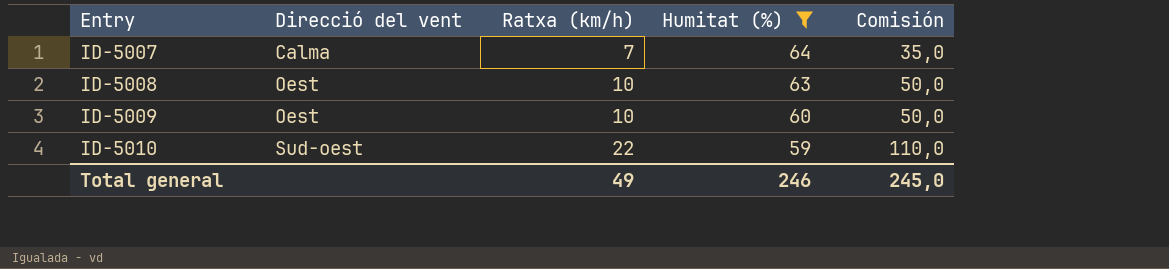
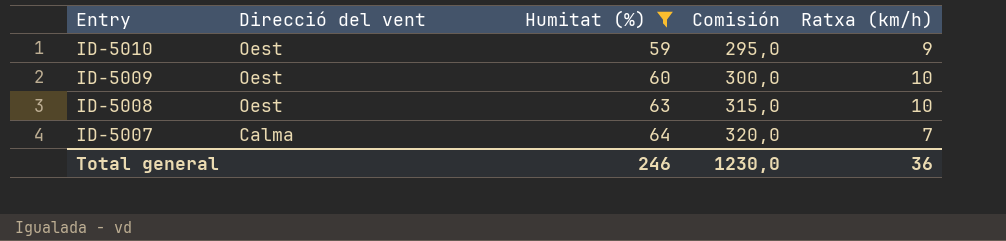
row order: Entry ascending -> Entry descending
column Comisión | formula: [Ratxa (km/h)] * 5 -> [Humitat (%)] * 5
column Ratxa (km/h) | position: 3 -> 5
ID-5010 | Direcció del vent: Sud-oest -> Oest
ID-5010 | Ratxa (km/h): 22 -> 9
Total general | Comisión: 245,0 -> 1230,0
Total general | Ratxa (km/h): 49 -> 36

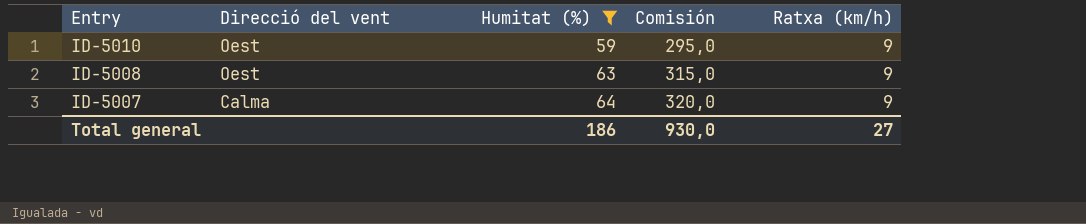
row ID-5009: Oest | 60 | 300,0 | 10 -> none
ID-5008 | Ratxa (km/h): 10 -> 9
ID-5007 | Ratxa (km/h): 7 -> 9
Total general | Humitat (%): 246 -> 186
Total general | Comisión: 1230,0 -> 930,0
Total general | Ratxa (km/h): 36 -> 27

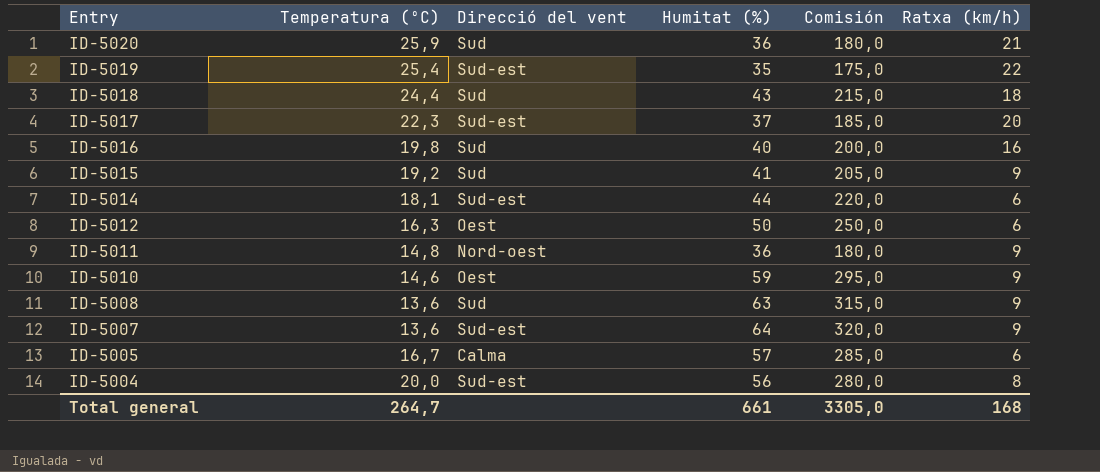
filter: Humitat (%) >= 59 -> none
column Temperatura (ºC) | position: none -> 2
ID-5008 | Direcció del vent: Oest -> Sud
ID-5007 | Direcció del vent: Calma -> Sud-est
Total general | Humitat (%): 186 -> 661
Total general | Comisión: 930,0 -> 3305,0
Total general | Ratxa (km/h): 27 -> 168

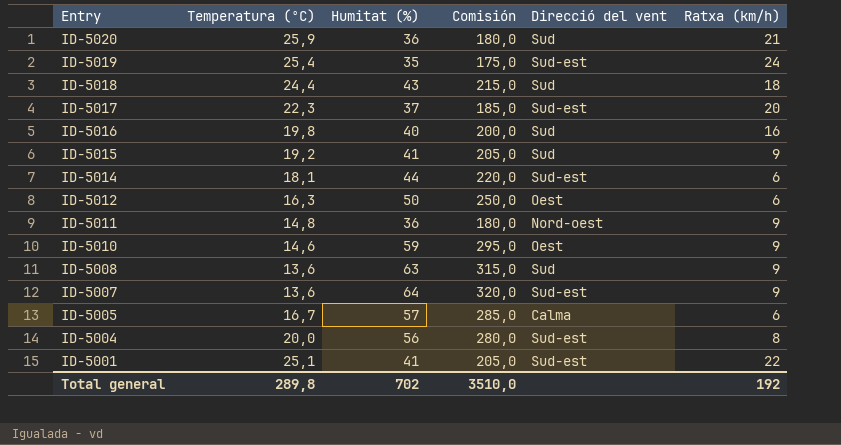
column Direcció del vent | position: 3 -> 5
ID-5019 | Ratxa (km/h): 22 -> 24
row ID-5001: none -> 25,1 | 41 | 205,0 | Sud-est | 22
Total general | Temperatura (ºC): 264,7 -> 289,8
Total general | Humitat (%): 661 -> 702
Total general | Comisión: 3305,0 -> 3510,0
Total general | Ratxa (km/h): 168 -> 192

